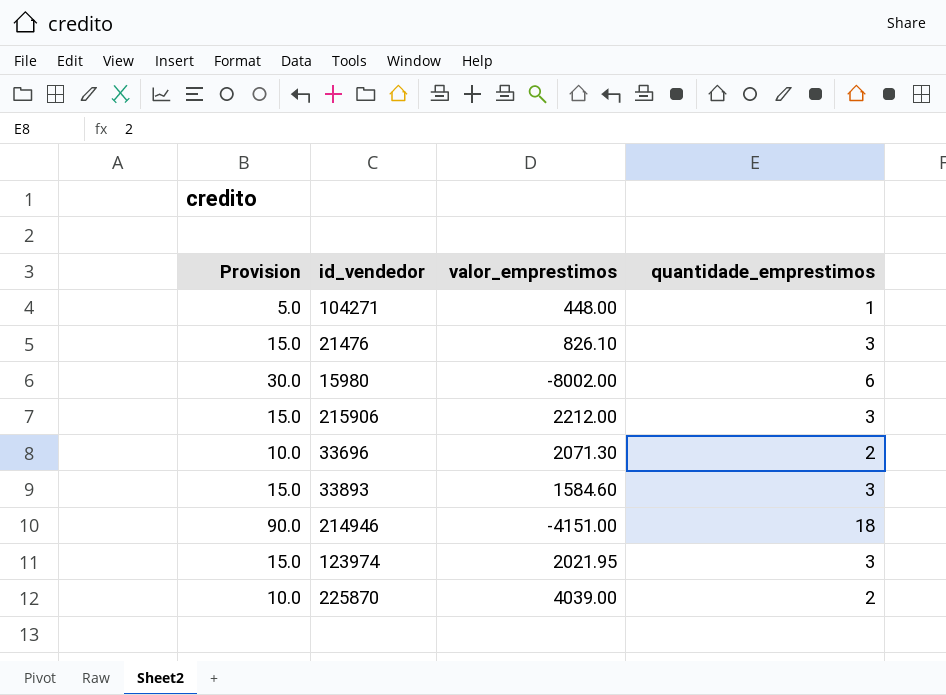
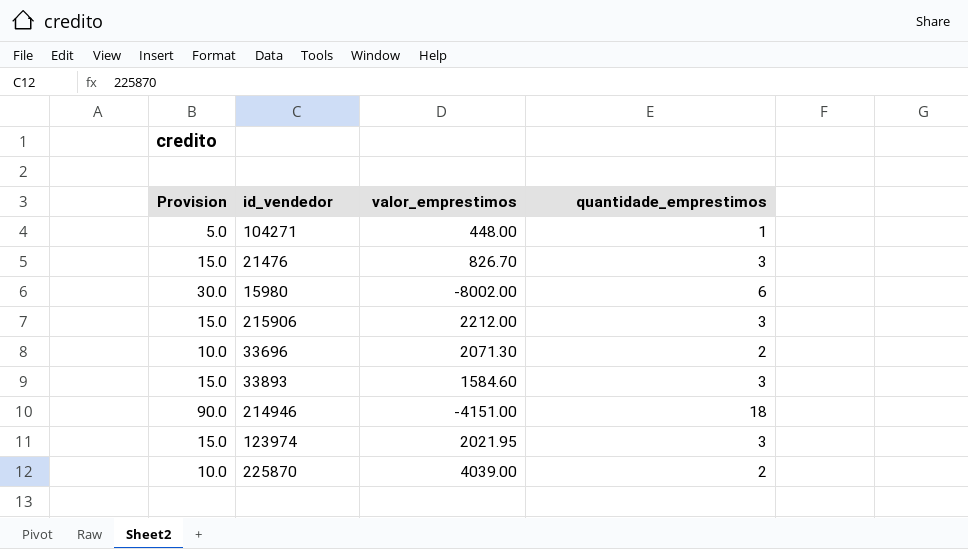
21476 | valor_emprestimos: 826.10 -> 826.70

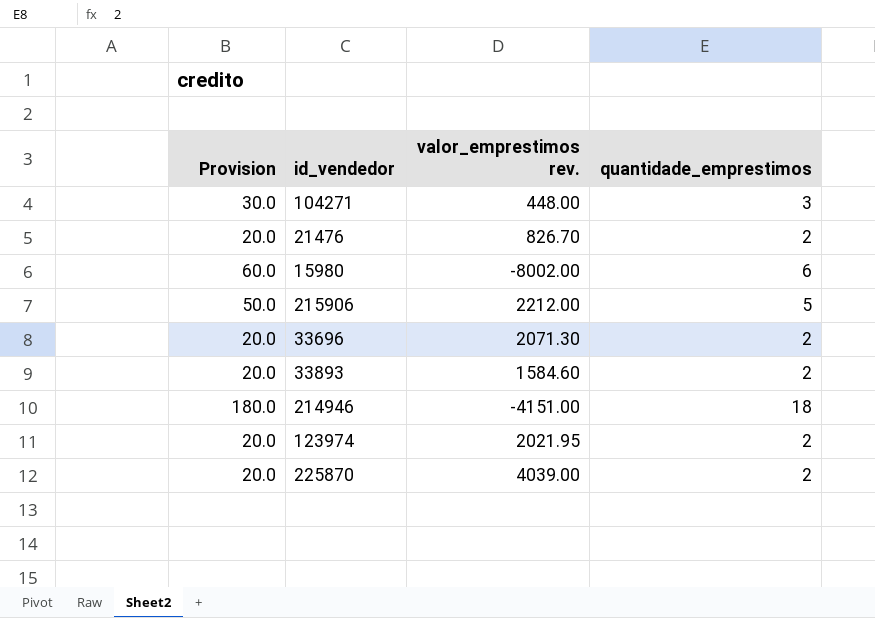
column Provision | formula: [quantidade_emprestimos] * 5 -> [quantidade_emprestimos] * 10
column name: valor_emprestimos -> valor_emprestimos rev.
104271 | quantidade_emprestimos: 1 -> 3
21476 | quantidade_emprestimos: 3 -> 2
215906 | quantidade_emprestimos: 3 -> 5
33893 | quantidade_emprestimos: 3 -> 2
123974 | quantidade_emprestimos: 3 -> 2

